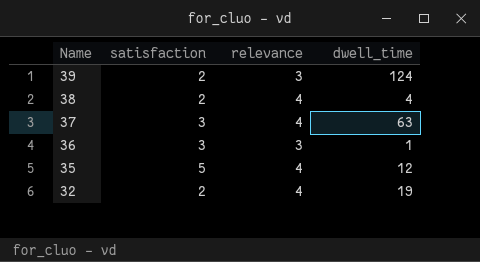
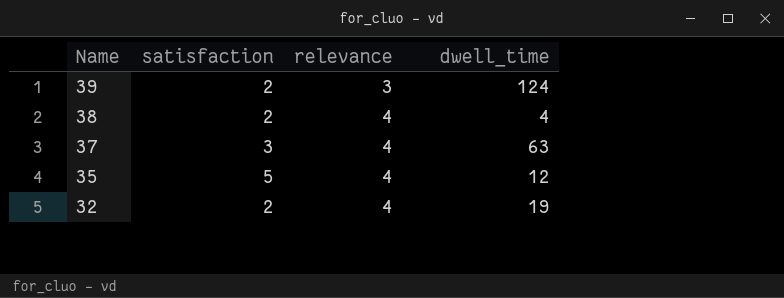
row 36: 3 | 3 | 1 -> none

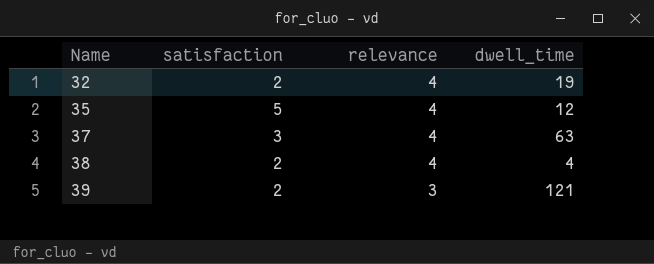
row order: Name descending -> Name ascending
39 | dwell_time: 124 -> 121

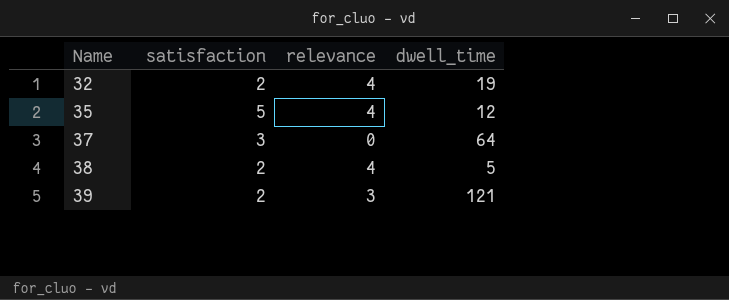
37 | relevance: 4 -> 0
37 | dwell_time: 63 -> 64
38 | dwell_time: 4 -> 5

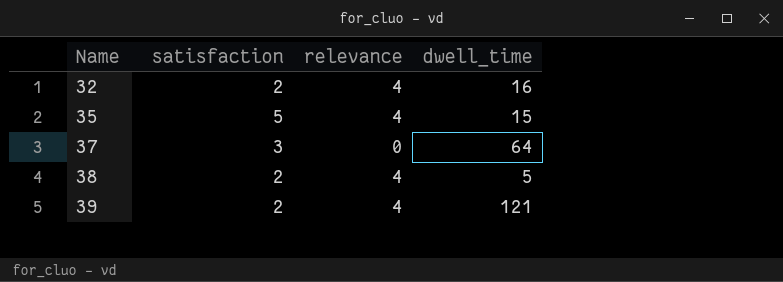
32 | dwell_time: 19 -> 16
35 | dwell_time: 12 -> 15
39 | relevance: 3 -> 4

